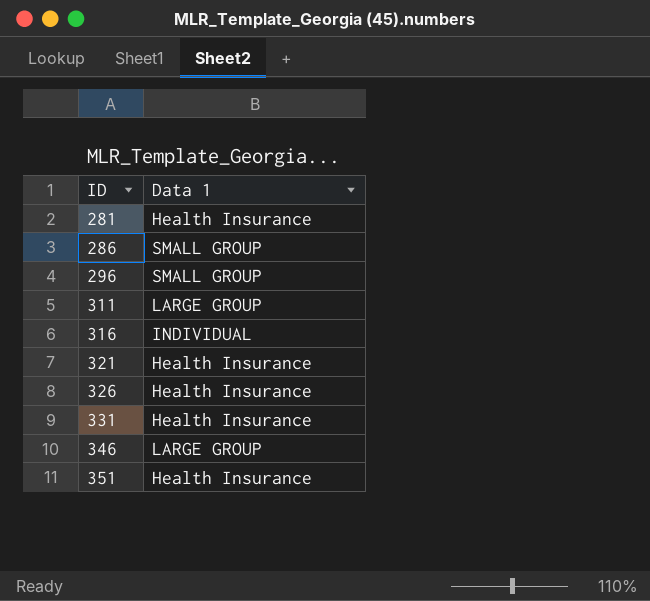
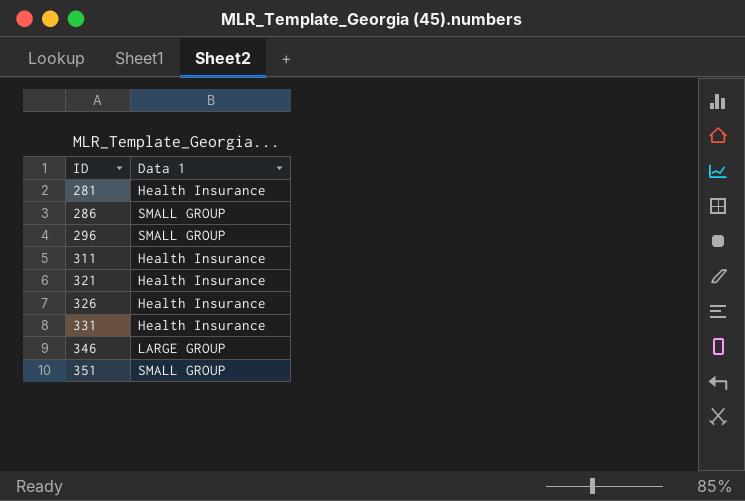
row 316: INDIVIDUAL -> none
311 | Data 1: LARGE GROUP -> Health Insurance
351 | Data 1: Health Insurance -> SMALL GROUP

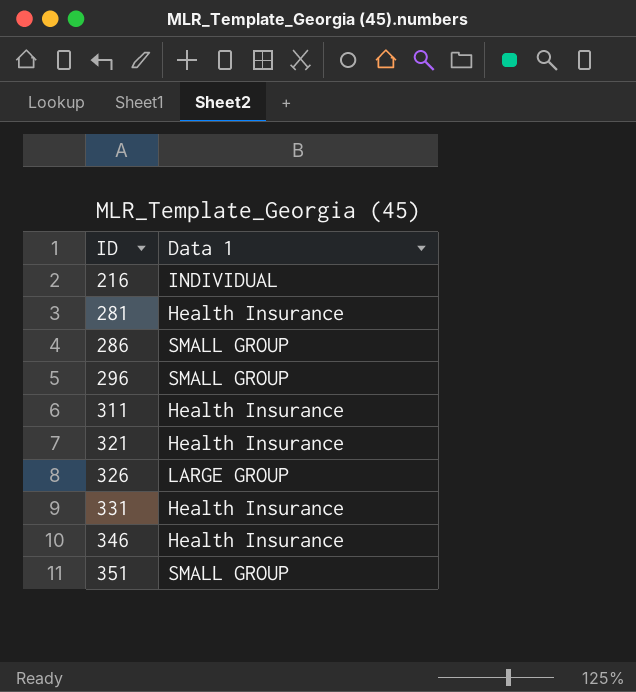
row 216: none -> INDIVIDUAL
326 | Data 1: Health Insurance -> LARGE GROUP
346 | Data 1: LARGE GROUP -> Health Insurance

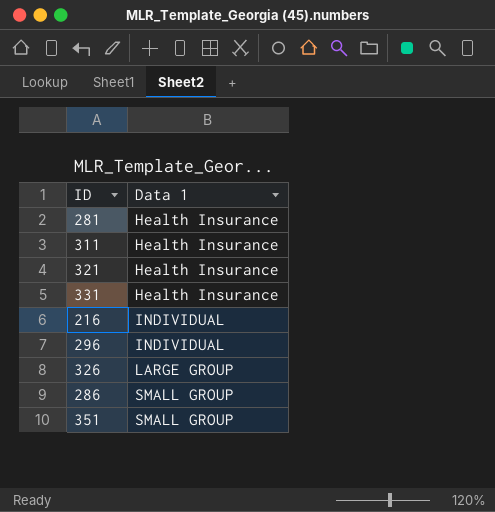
row order: ID ascending -> Data 1 ascending
row 346: Health Insurance -> none
296 | Data 1: SMALL GROUP -> INDIVIDUAL

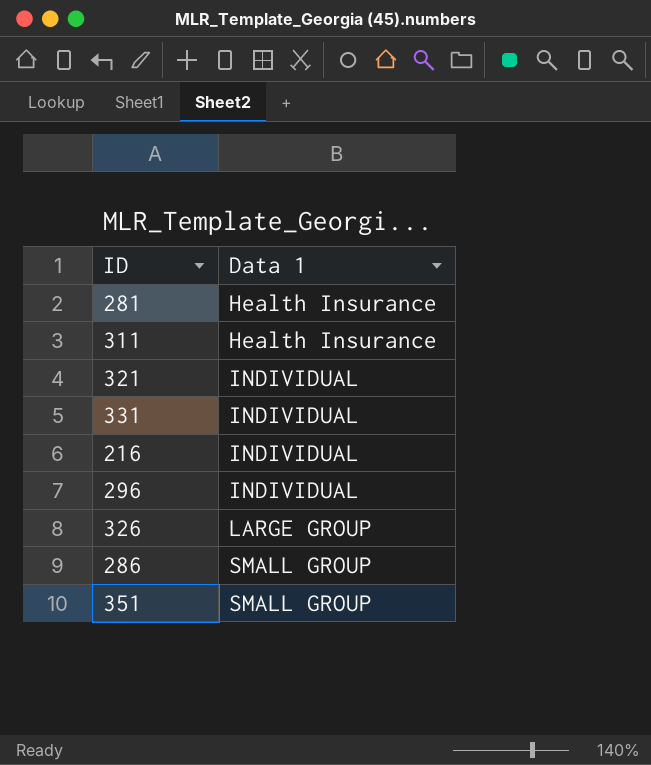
321 | Data 1: Health Insurance -> INDIVIDUAL
331 | Data 1: Health Insurance -> INDIVIDUAL

